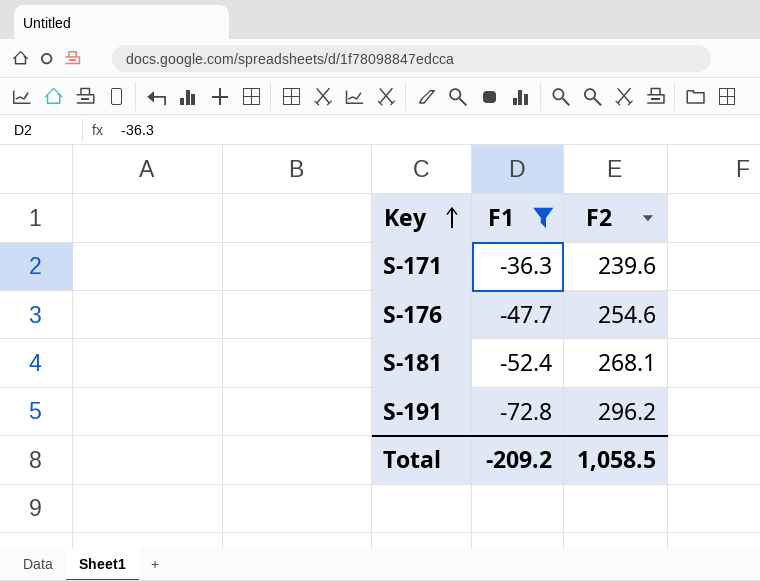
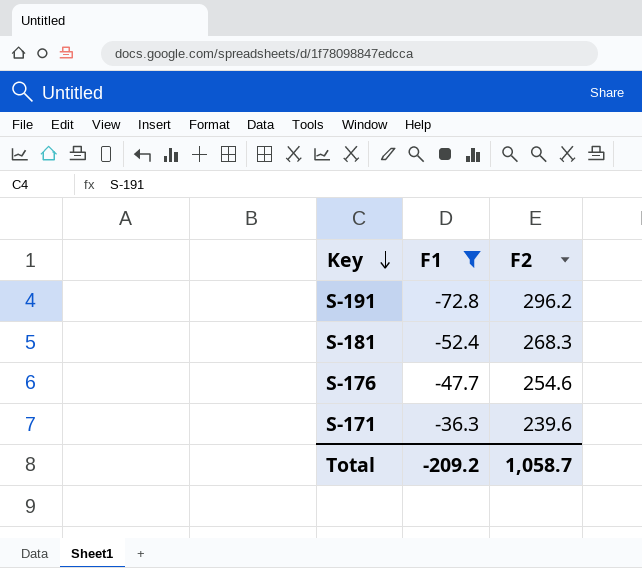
row order: Key ascending -> Key descending
S-181 | F2: 268.1 -> 268.3
Total | F2: 1,058.5 -> 1,058.7

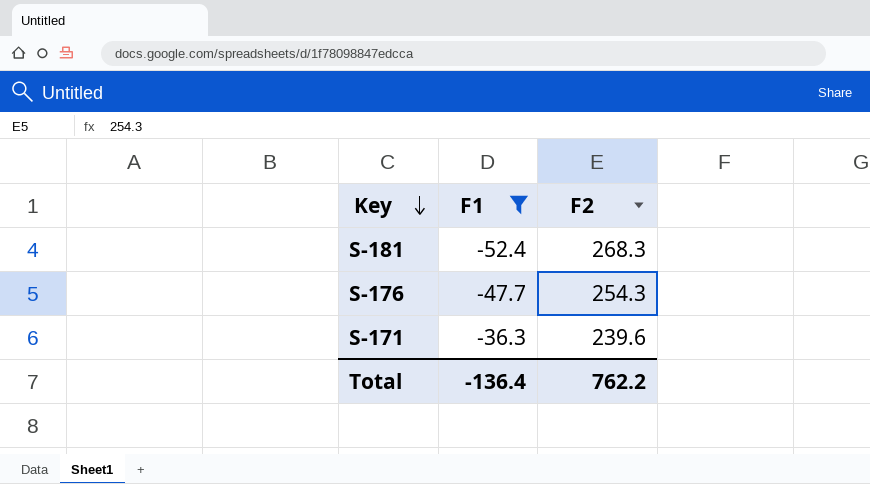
row S-191: -72.8 | 296.2 -> none
S-176 | F2: 254.6 -> 254.3
Total | F1: -209.2 -> -136.4
Total | F2: 1,058.7 -> 762.2

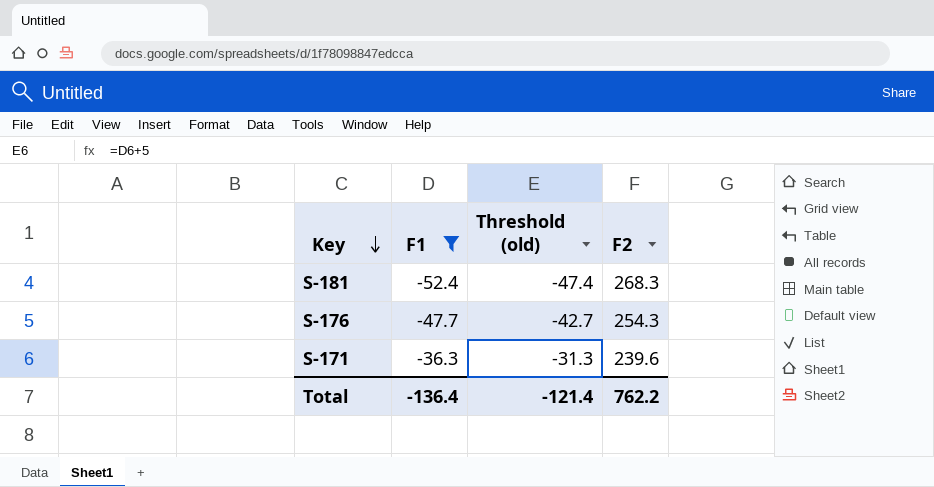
column Threshold (old) | formula: none -> [F1] + 5

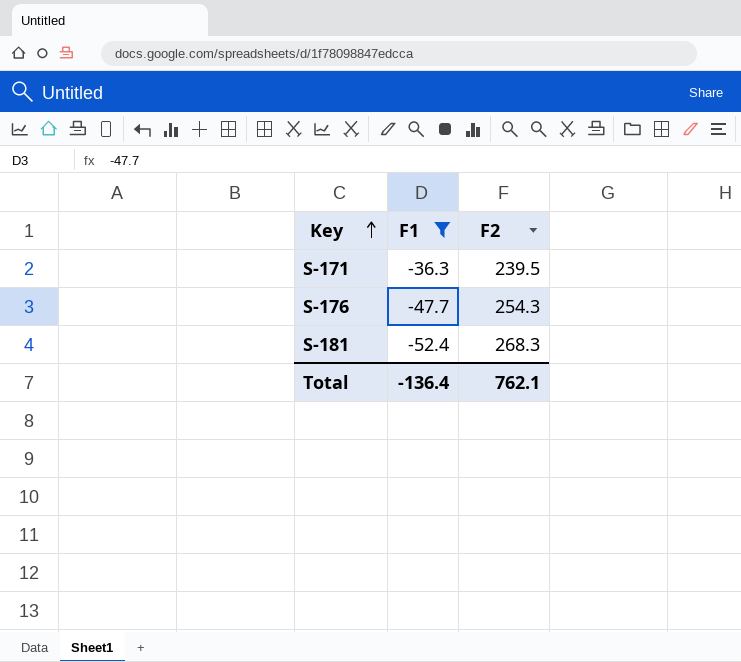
row order: Key descending -> Key ascending
column Threshold (old) | formula: [F1] + 5 -> none
S-171 | F2: 239.6 -> 239.5
Total | F2: 762.2 -> 762.1

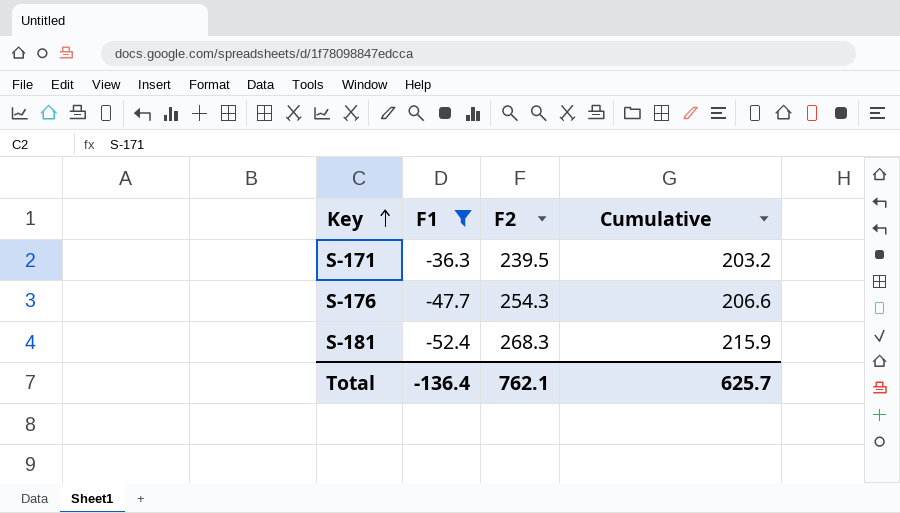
column Cumulative | formula: none -> [F1] + [F2]

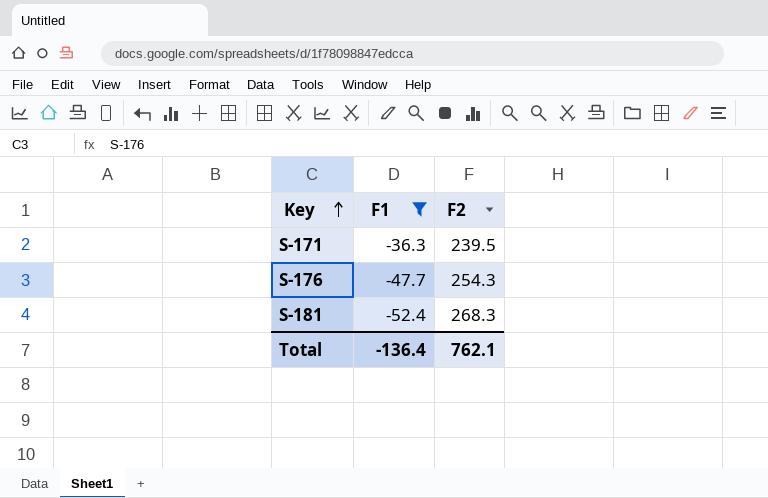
column Cumulative | formula: [F1] + [F2] -> none

